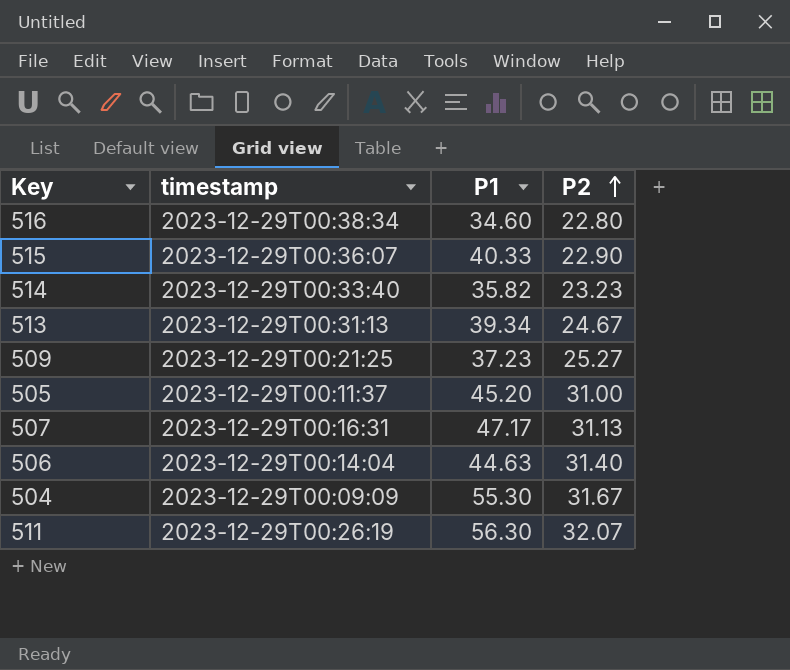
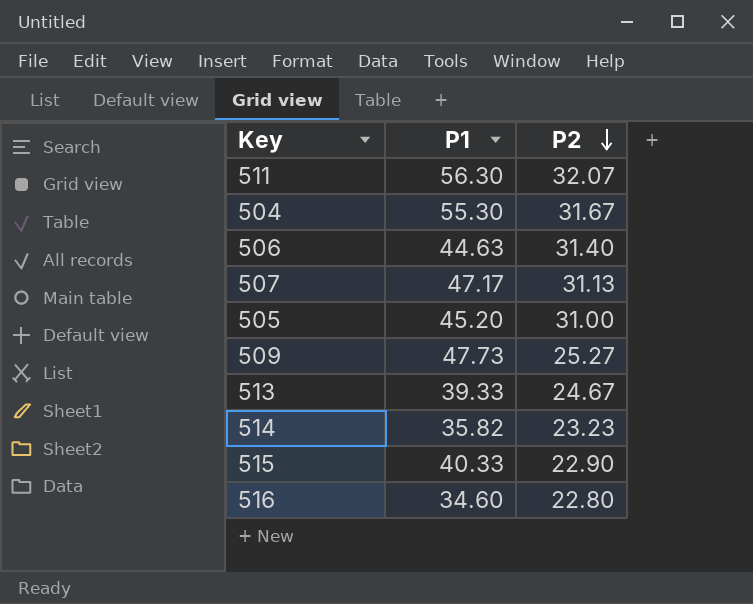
row order: P2 ascending -> P2 descending
column timestamp | position: 2 -> none
509 | P1: 37.23 -> 47.73
513 | P1: 39.34 -> 39.33

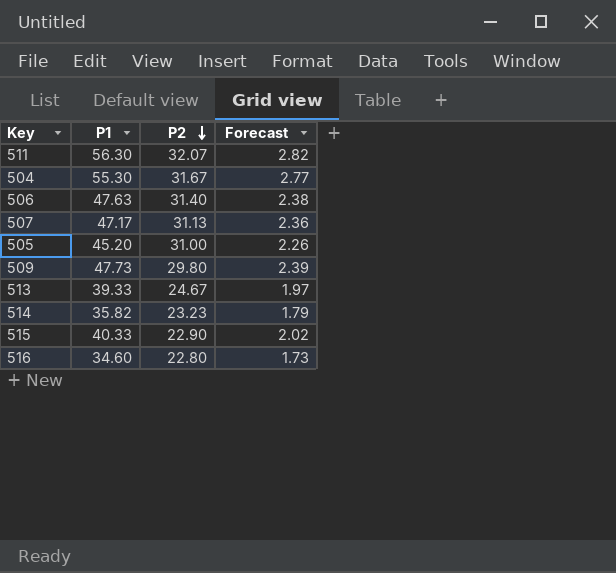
column Forecast | formula: none -> [P1] * 0.05
506 | P1: 44.63 -> 47.63
509 | P2: 25.27 -> 29.80

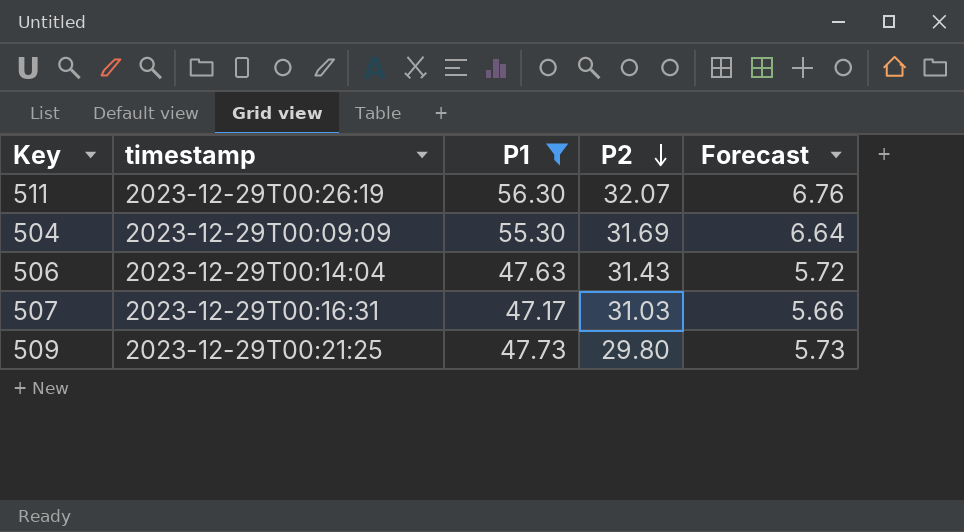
filter: none -> P1 >= 47.17
column timestamp | position: none -> 2
column Forecast | formula: [P1] * 0.05 -> [P1] * 0.12
504 | P2: 31.67 -> 31.69
506 | P2: 31.40 -> 31.43
507 | P2: 31.13 -> 31.03

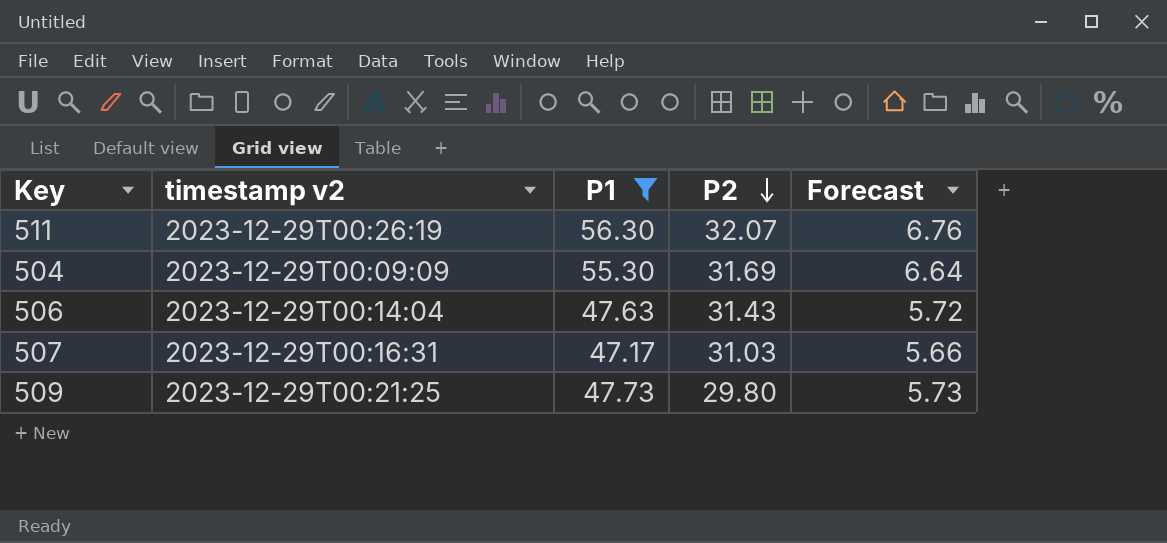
column name: timestamp -> timestamp v2

